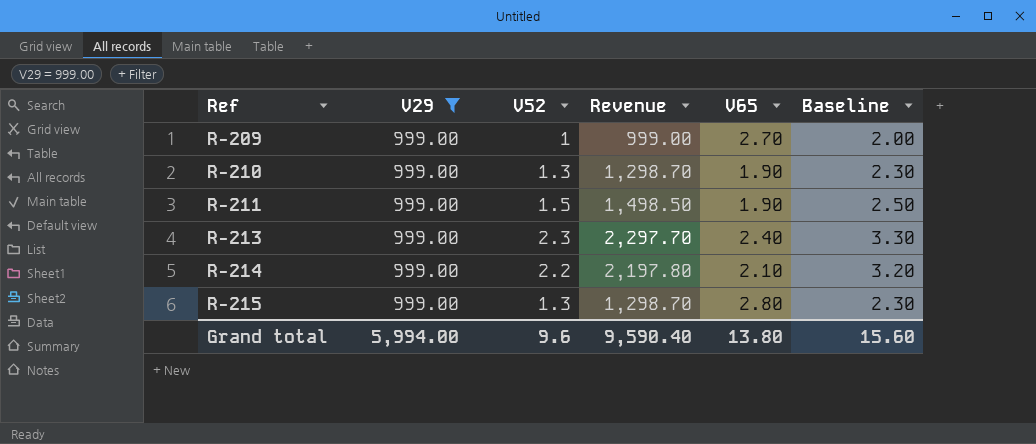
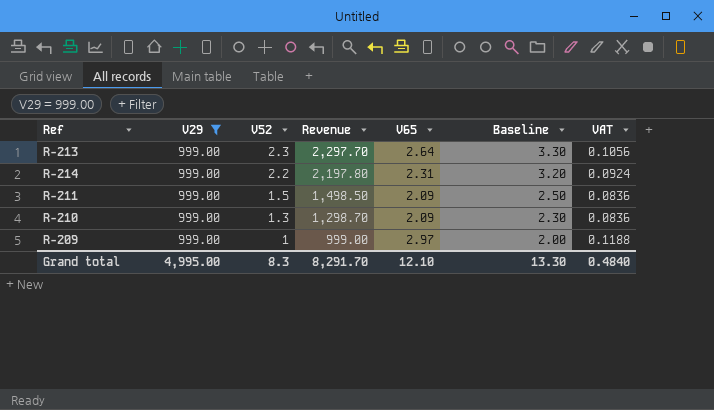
row order: Ref ascending -> V52 descending
column VAT | formula: none -> [V65] * 0.04
row R-215: 999.00 | 1.3 | 1,298.70 | 2.80 | 2.30 -> none
R-213 | V65: 2.40 -> 2.64
R-214 | V65: 2.10 -> 2.31
R-211 | V65: 1.90 -> 2.09
R-210 | V65: 1.90 -> 2.09
R-209 | V65: 2.70 -> 2.97
Grand total | V29: 5,994.00 -> 4,995.00
Grand total | V52: 9.6 -> 8.3
Grand total | Revenue: 9,590.40 -> 8,291.70
Grand total | V65: 13.80 -> 12.10
Grand total | Baseline: 15.60 -> 13.30

